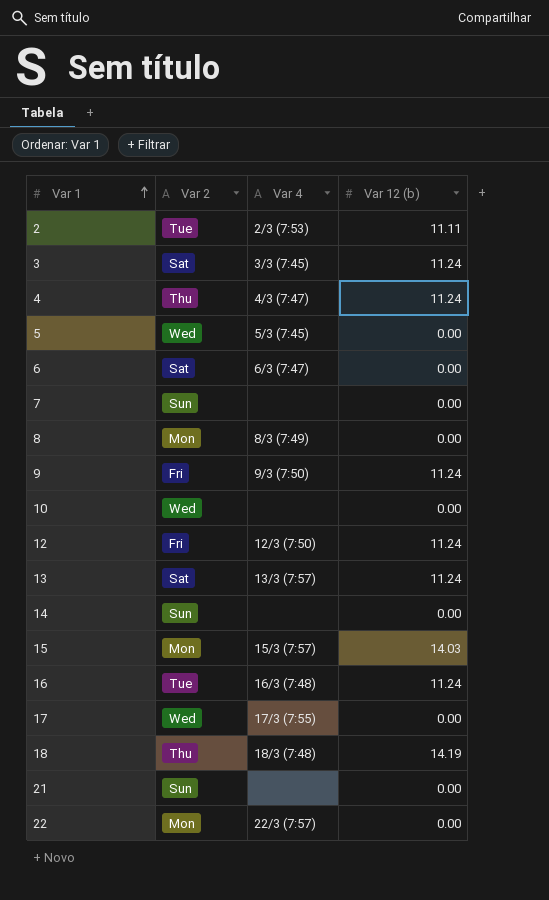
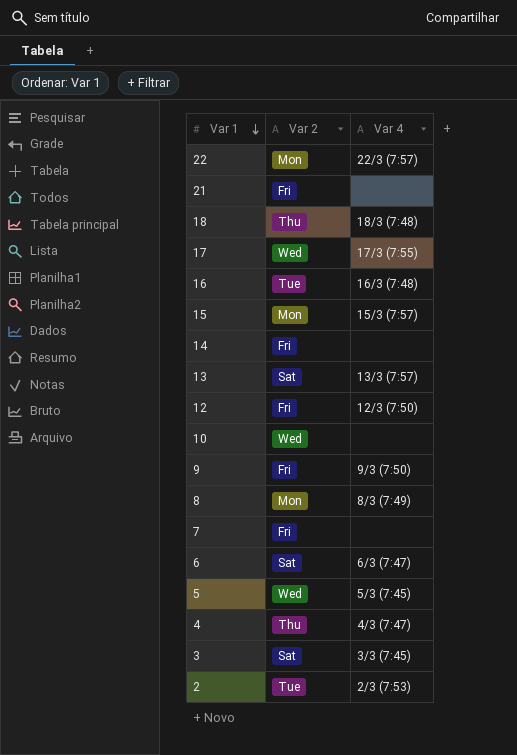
row order: Var 1 ascending -> Var 1 descending
column Var 12 (b) | position: 4 -> none
21 | Var 2: Sun -> Fri
14 | Var 2: Sun -> Fri
7 | Var 2: Sun -> Fri

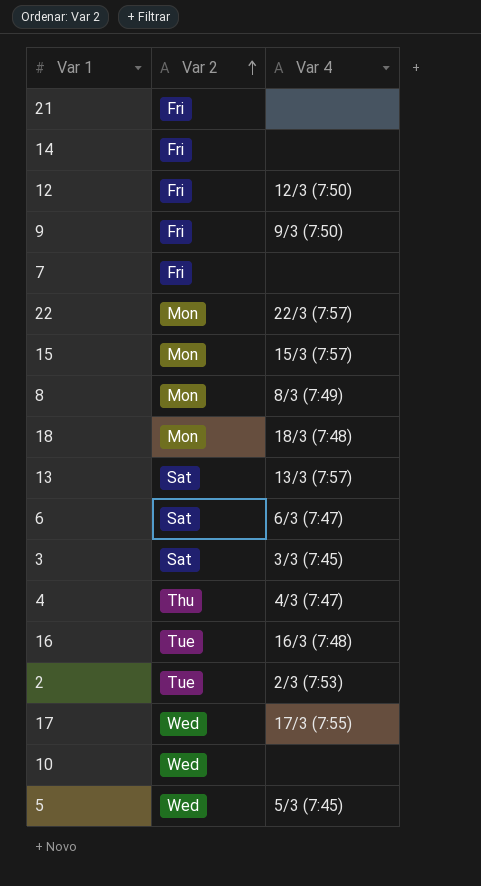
row order: Var 1 descending -> Var 2 ascending
18 | Var 2: Thu -> Mon

